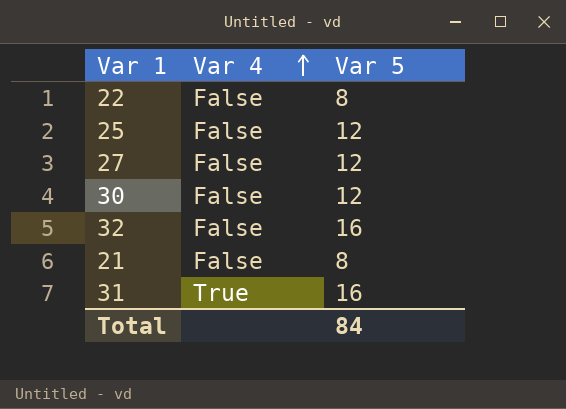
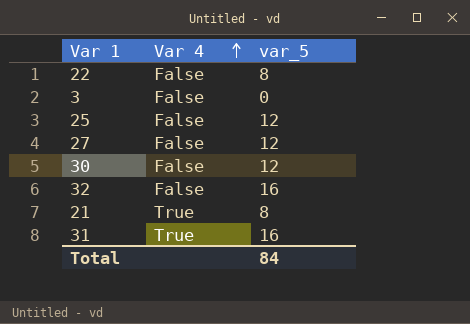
column name: Var 5 -> var_5
row 3: none -> False | 0
21 | Var 4: False -> True

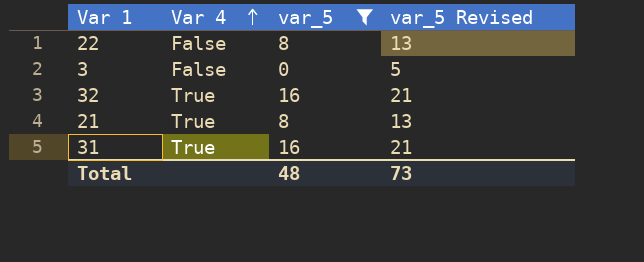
filter: none -> var_5 != 12
column var_5 Revised | formula: none -> [var_5] + 5
32 | Var 4: False -> True
Total | var_5: 84 -> 48

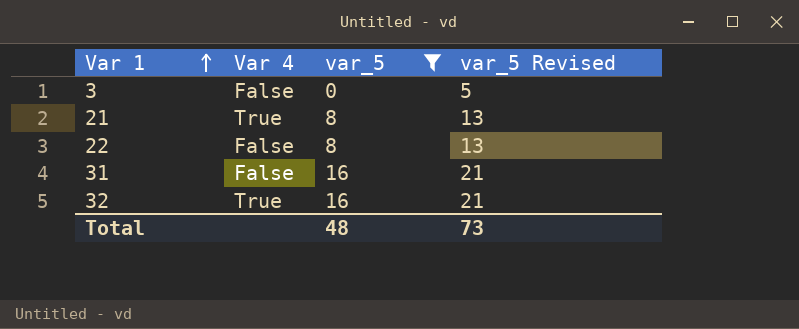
row order: Var 4 ascending -> Var 1 ascending
31 | Var 4: True -> False

